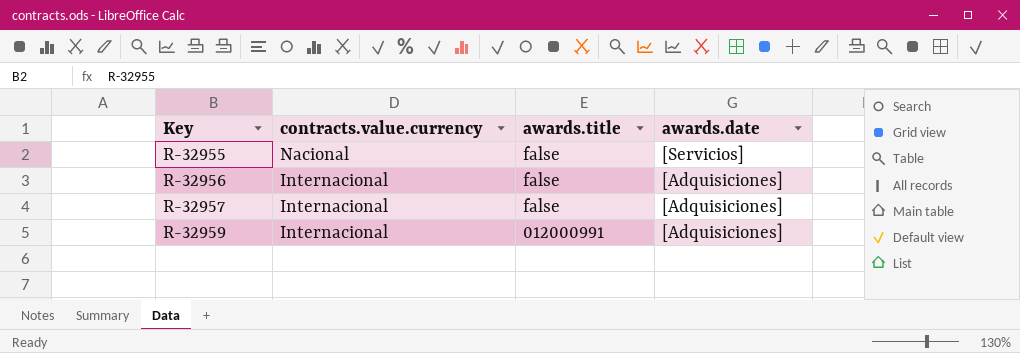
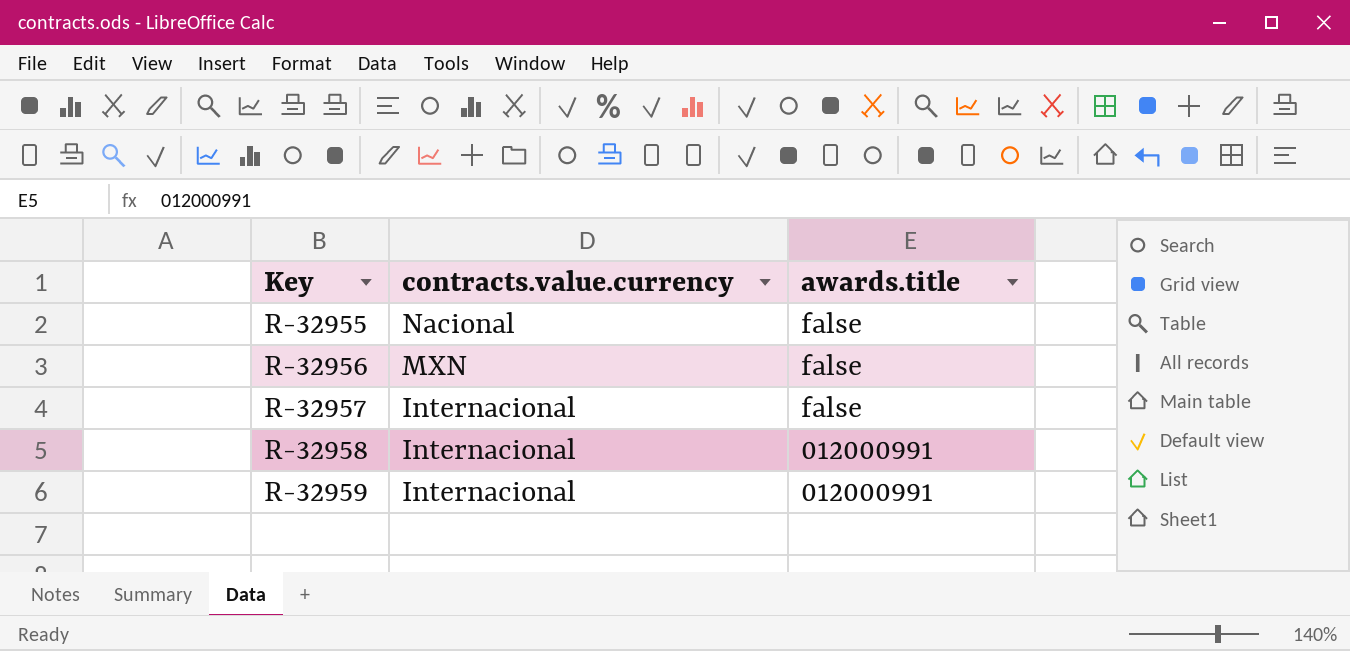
column awards.date | position: 4 -> none
R-32956 | contracts.value.currency: Internacional -> MXN
row R-32958: none -> Internacional | 012000991

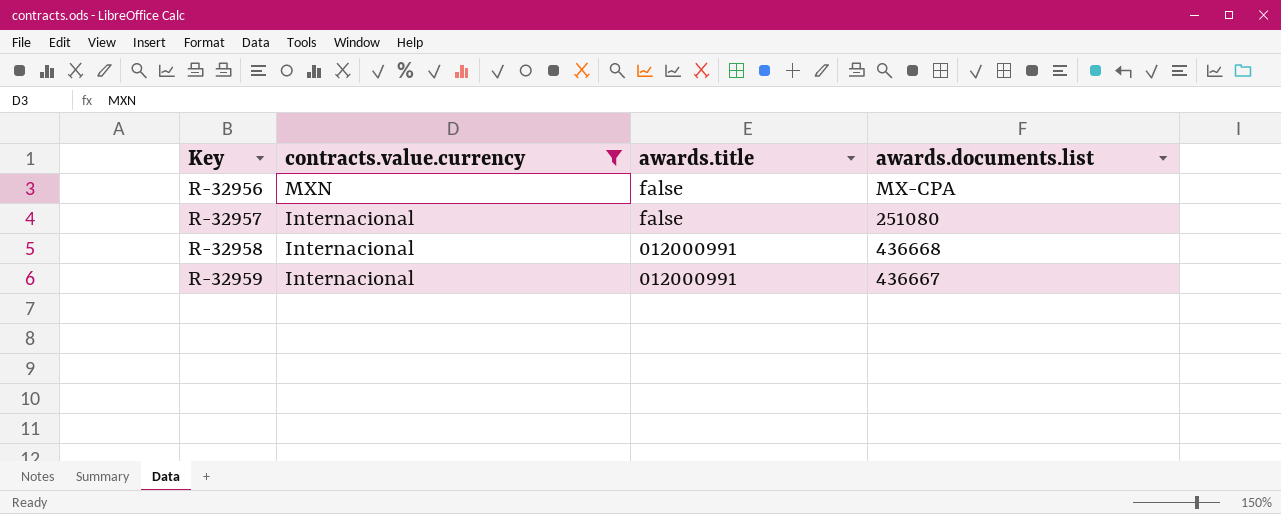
filter: none -> contracts.value.currency != Nacional
column awards.documents.list | position: none -> 4

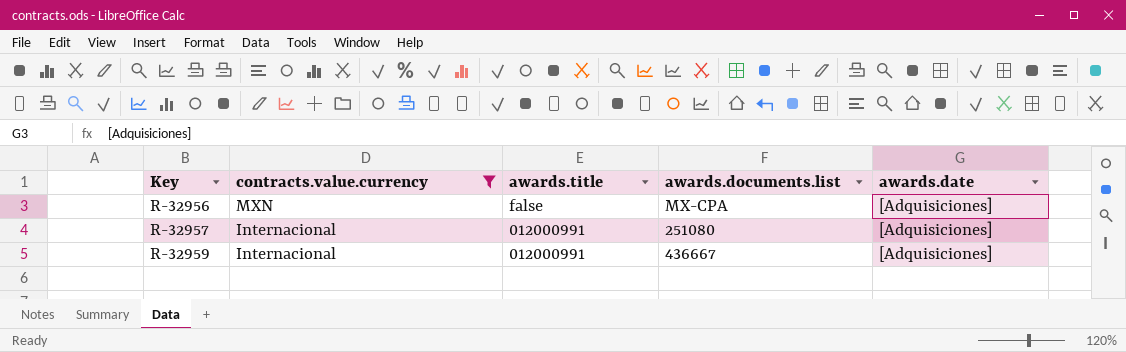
column awards.date | position: none -> 5
row R-32958: Internacional | 012000991 | 436668 -> none
R-32957 | awards.title: false -> 012000991

